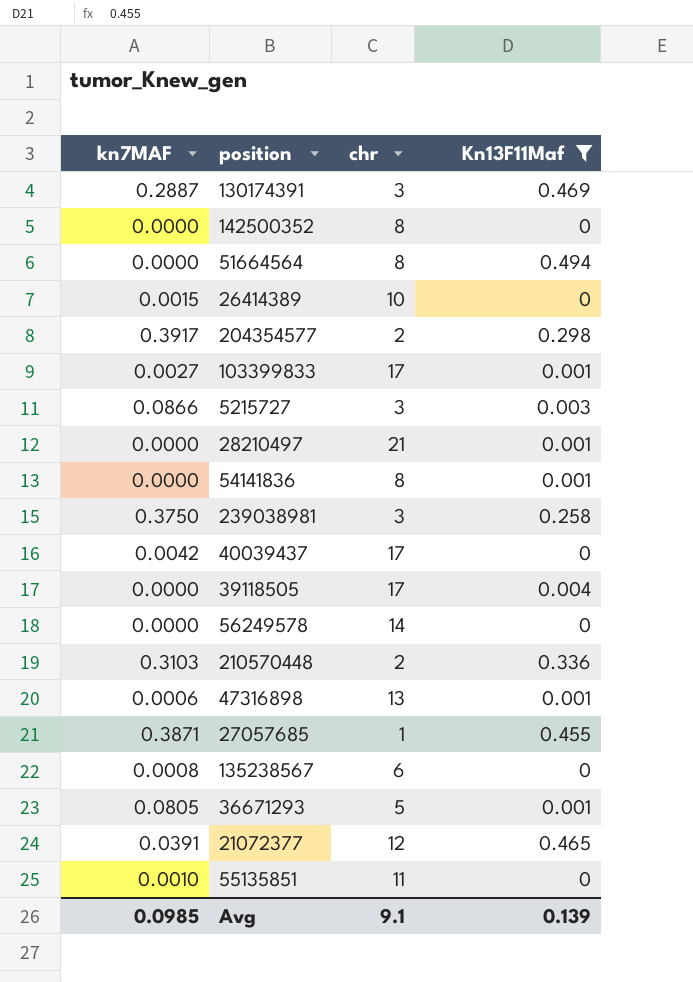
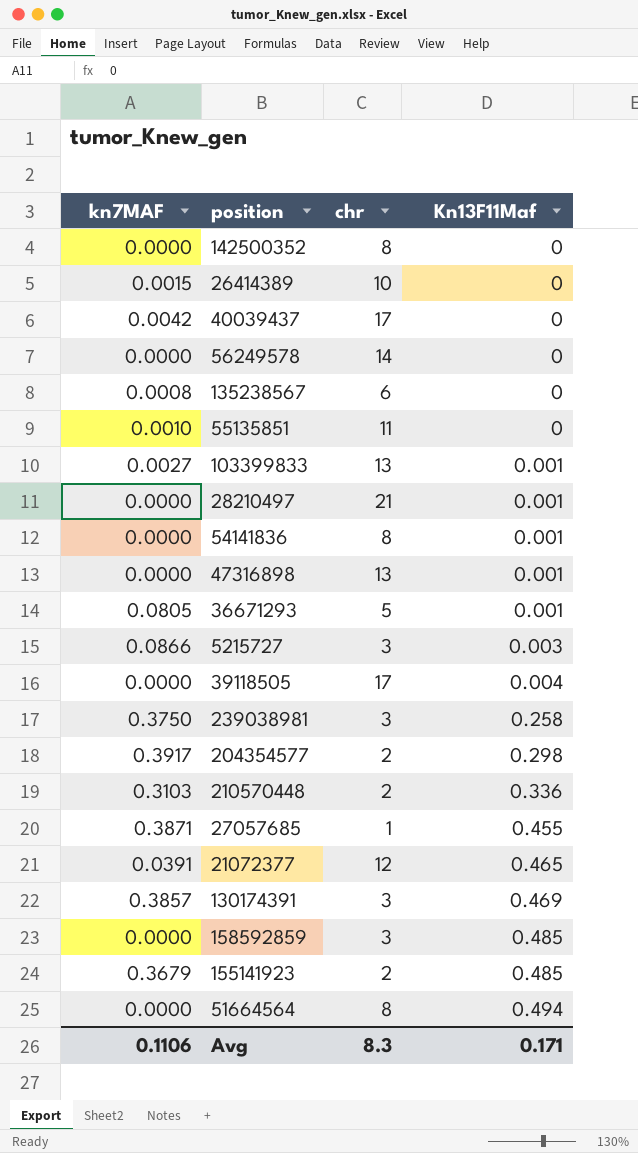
filter: Kn13F11Maf != 0.485 -> none
row order: none -> Kn13F11Maf ascending
103399833 | chr: 17 -> 13
47316898 | kn7MAF: 0.0006 -> 0.0000
130174391 | kn7MAF: 0.2887 -> 0.3857
Avg | kn7MAF: 0.0985 -> 0.1106
Avg | chr: 9.1 -> 8.3
Avg | Kn13F11Maf: 0.139 -> 0.171

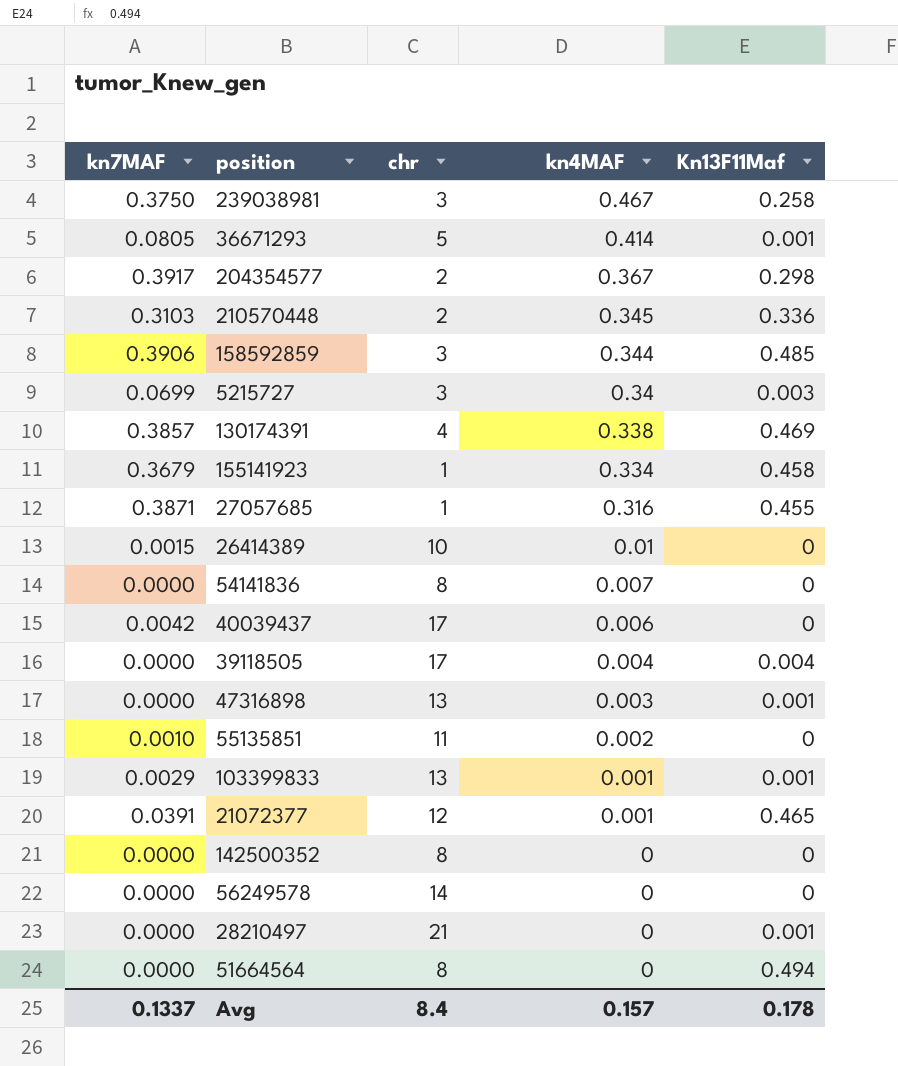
row order: Kn13F11Maf ascending -> kn4MAF descending
column kn4MAF | position: none -> 4
row 135238567: 0.0008 | 6 | 0 -> none
158592859 | kn7MAF: 0.0000 -> 0.3906
5215727 | kn7MAF: 0.0866 -> 0.0699
130174391 | chr: 3 -> 4
155141923 | chr: 2 -> 1
155141923 | Kn13F11Maf: 0.485 -> 0.458
54141836 | Kn13F11Maf: 0.001 -> 0
103399833 | kn7MAF: 0.0027 -> 0.0029
Avg | kn7MAF: 0.1106 -> 0.1337
Avg | chr: 8.3 -> 8.4
Avg | Kn13F11Maf: 0.171 -> 0.178

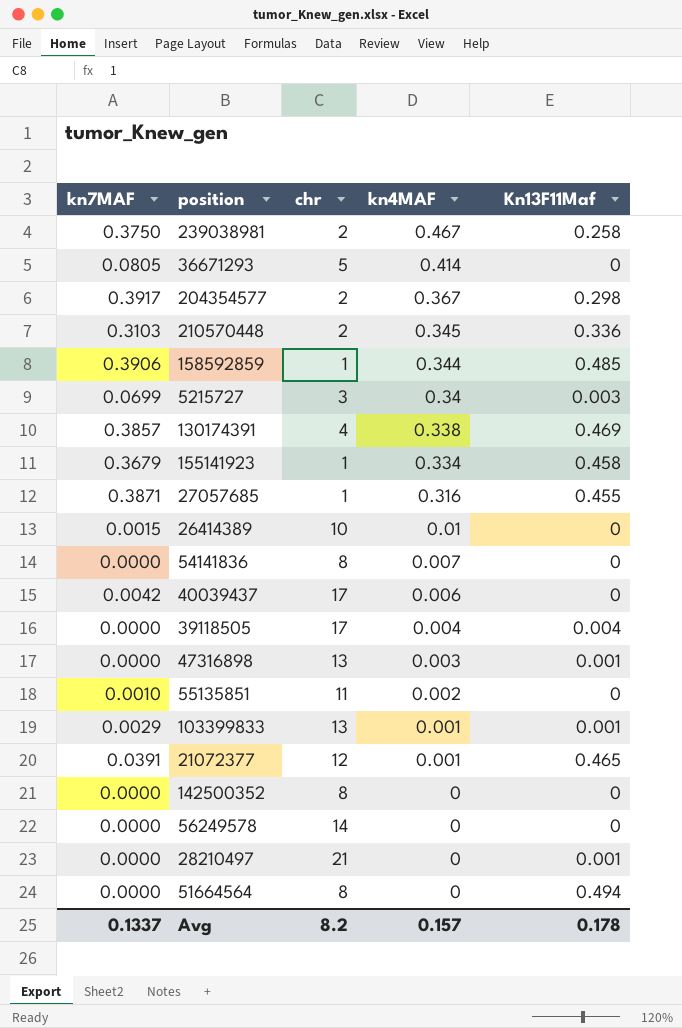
239038981 | chr: 3 -> 2
36671293 | Kn13F11Maf: 0.001 -> 0
158592859 | chr: 3 -> 1
Avg | chr: 8.4 -> 8.2

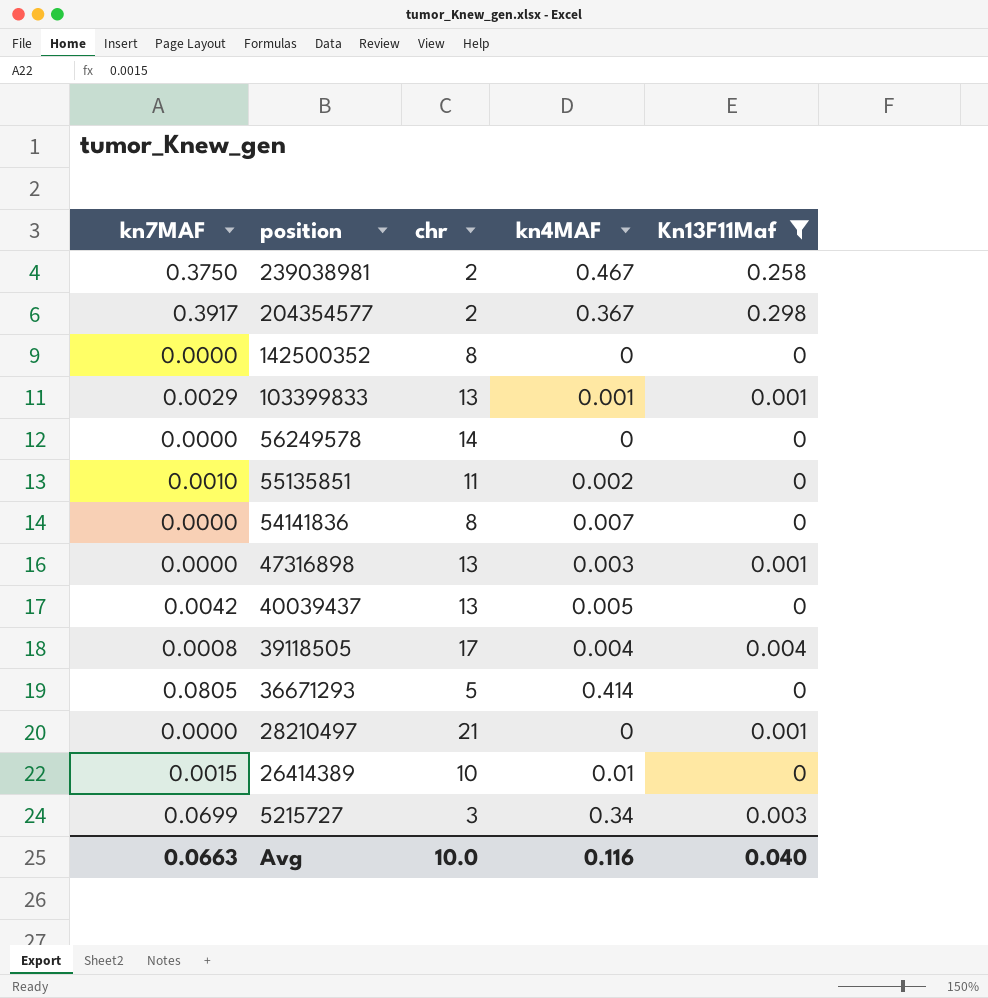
filter: none -> Kn13F11Maf <= 0.298
row order: kn4MAF descending -> position descending
40039437 | chr: 17 -> 13
40039437 | kn4MAF: 0.006 -> 0.005
39118505 | kn7MAF: 0.0000 -> 0.0008
Avg | kn7MAF: 0.1337 -> 0.0663
Avg | chr: 8.2 -> 10.0
Avg | kn4MAF: 0.157 -> 0.116
Avg | Kn13F11Maf: 0.178 -> 0.040

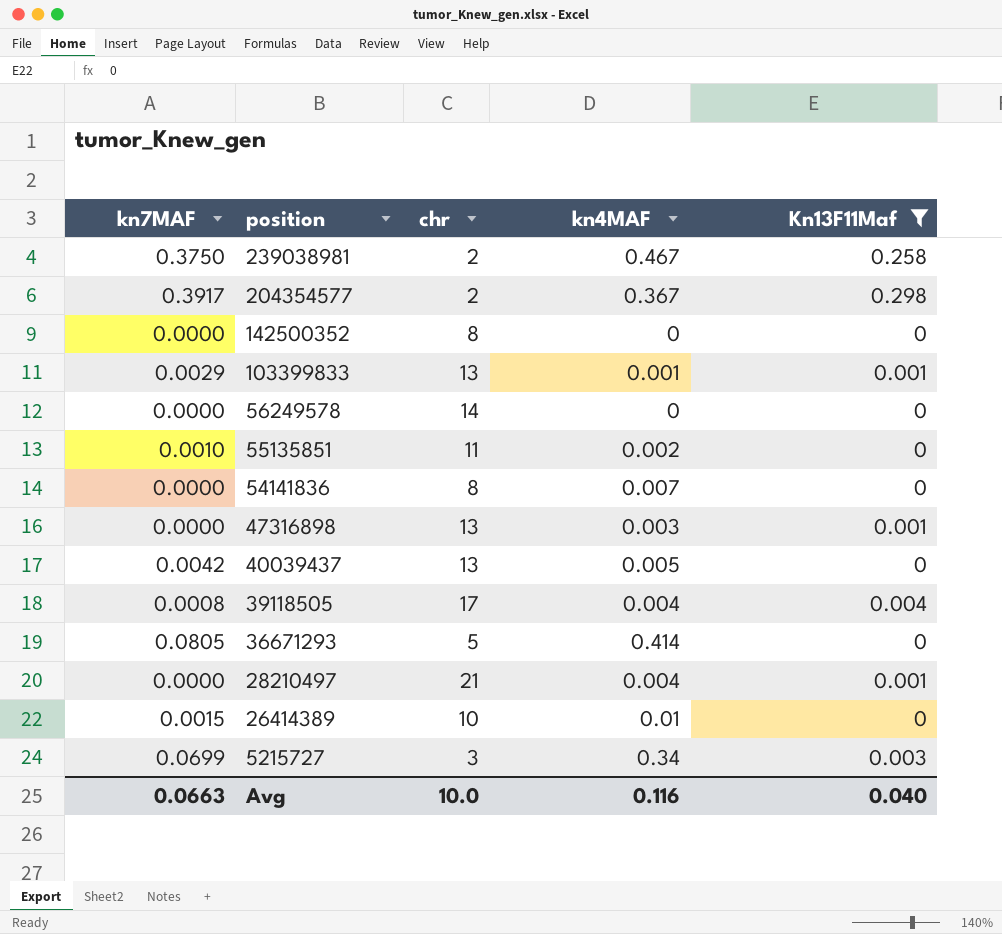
28210497 | kn4MAF: 0 -> 0.004

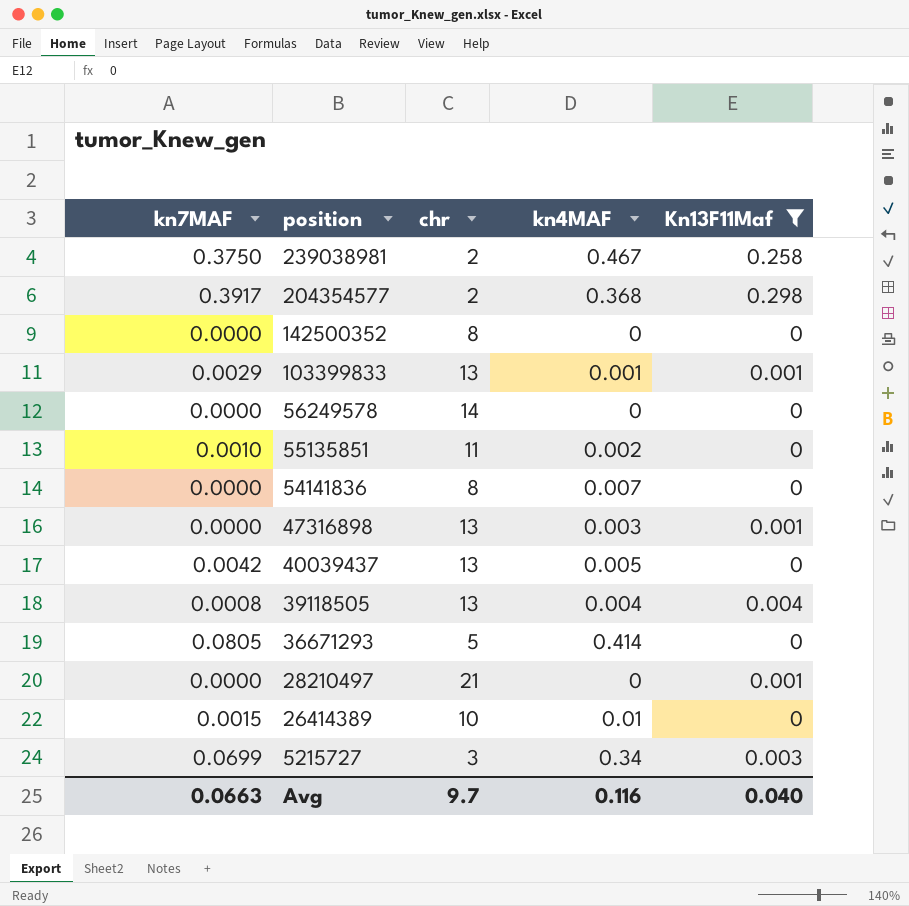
204354577 | kn4MAF: 0.367 -> 0.368
39118505 | chr: 17 -> 13
28210497 | kn4MAF: 0.004 -> 0
Avg | chr: 10.0 -> 9.7

